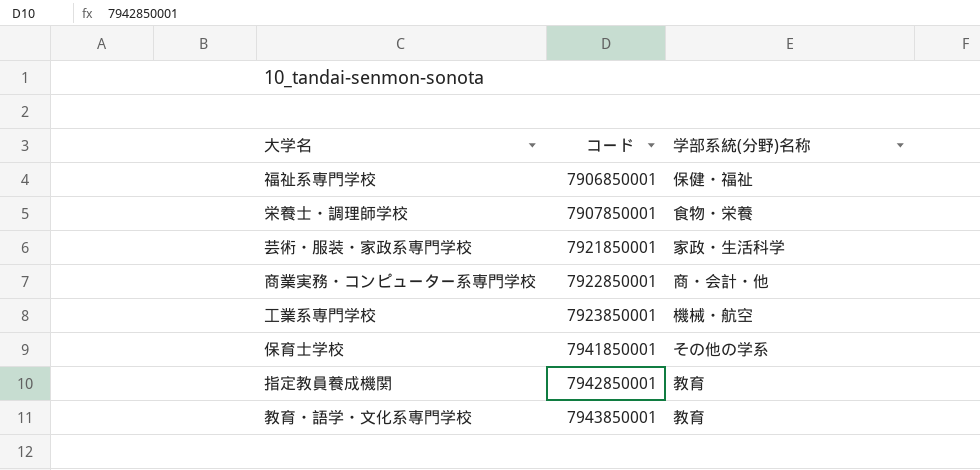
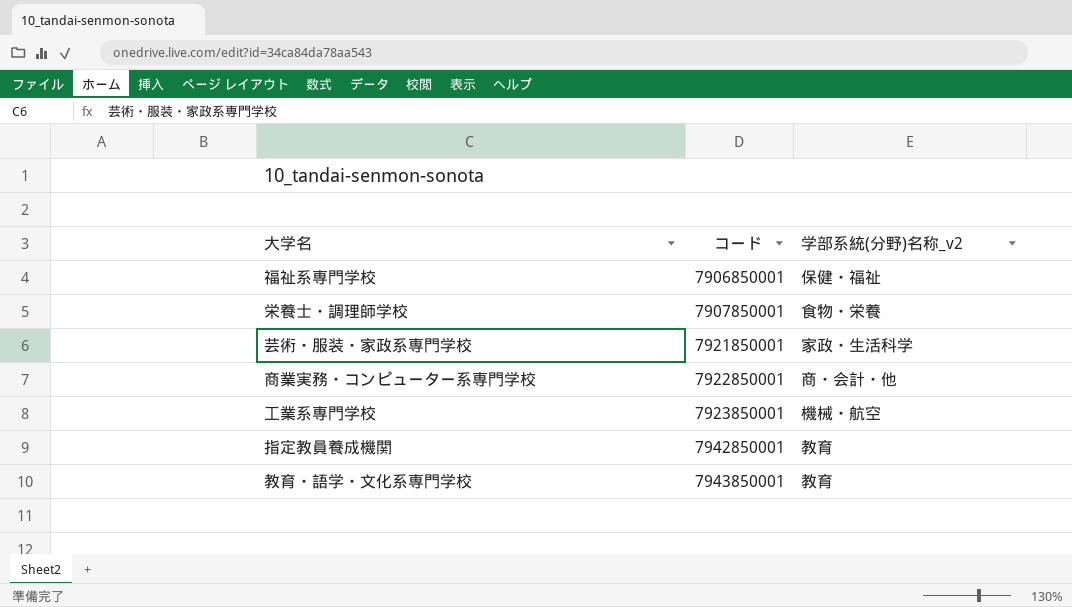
column name: 学部系統(分野)名称 -> 学部系統(分野)名称_v2
row 保育士学校: 7941850001 | その他の学系 -> none

